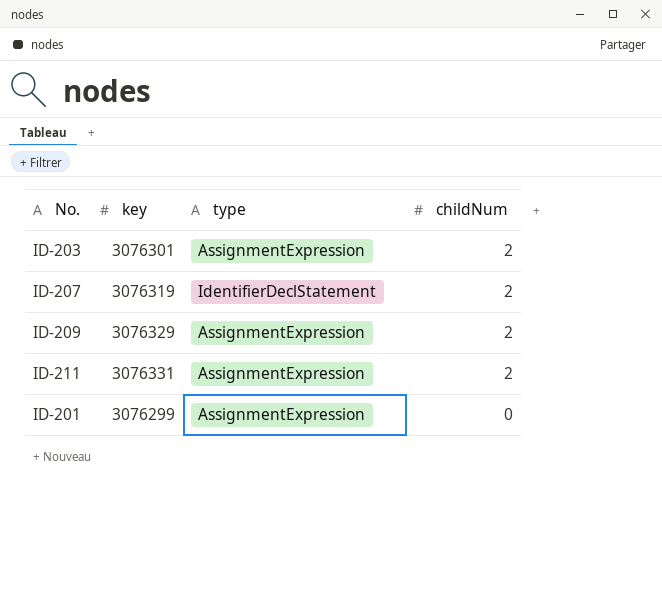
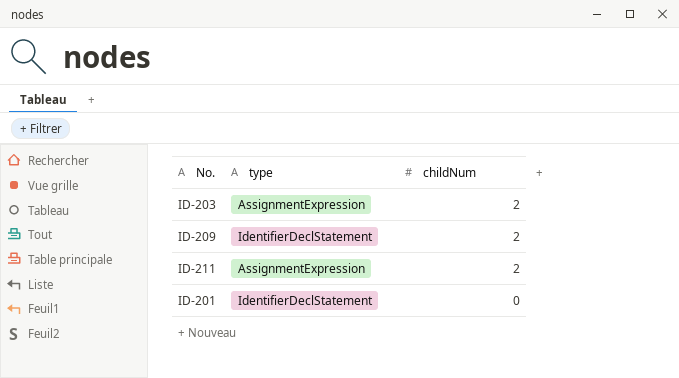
column key | position: 2 -> none
row ID-207: 3076319 | IdentifierDeclStatement | 2 -> none
ID-209 | type: AssignmentExpression -> IdentifierDeclStatement
ID-201 | type: AssignmentExpression -> IdentifierDeclStatement

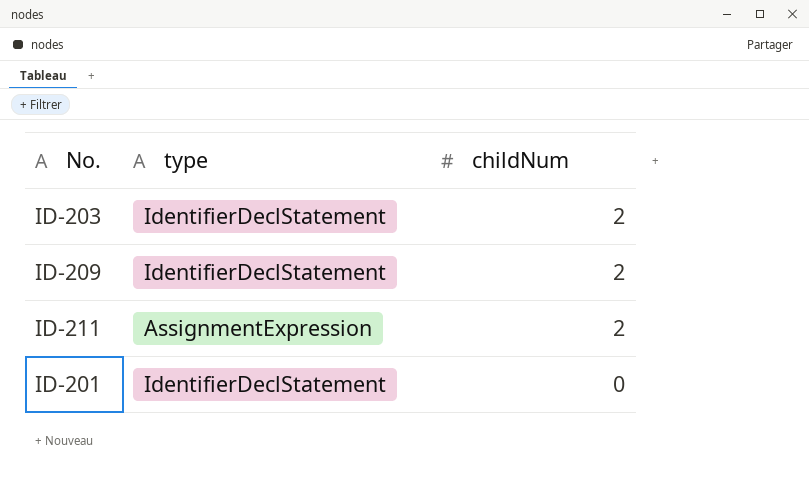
ID-203 | type: AssignmentExpression -> IdentifierDeclStatement

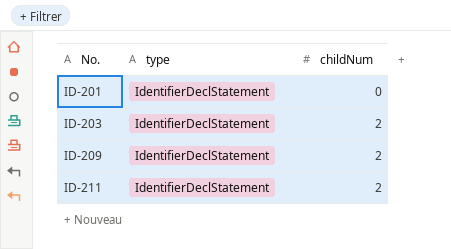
row order: childNum descending -> No. ascending
ID-211 | type: AssignmentExpression -> IdentifierDeclStatement

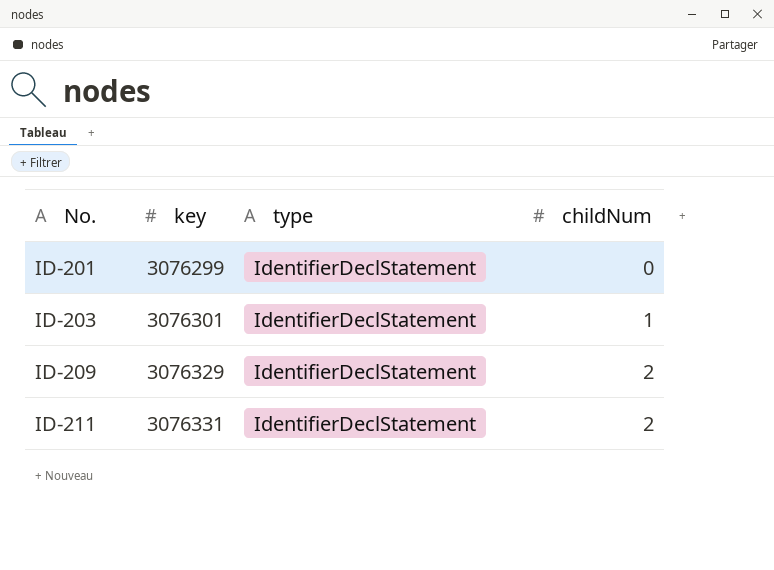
column key | position: none -> 2
ID-203 | childNum: 2 -> 1

